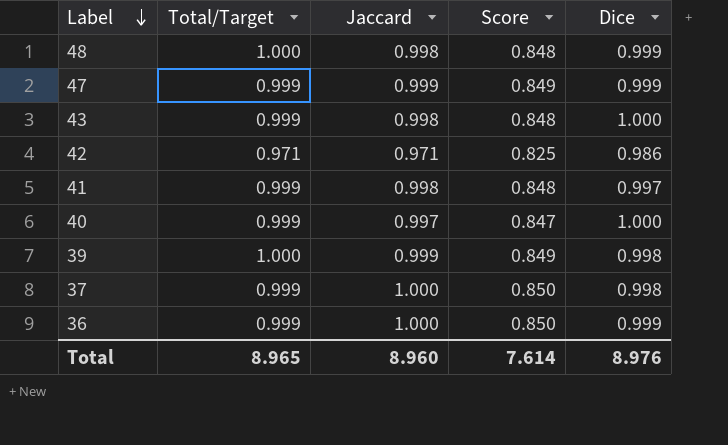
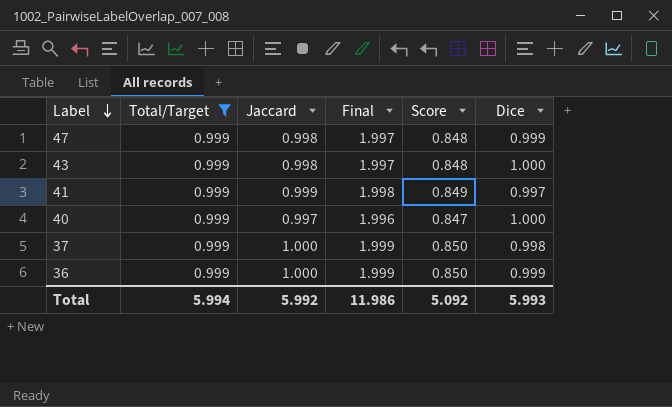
filter: none -> Total/Target = 0.999
column Final | formula: none -> [Total/Target] + [Jaccard]
47 | Jaccard: 0.999 -> 0.998
47 | Score: 0.849 -> 0.848
41 | Jaccard: 0.998 -> 0.999
41 | Score: 0.848 -> 0.849
Total | Total/Target: 8.965 -> 5.994
Total | Jaccard: 8.960 -> 5.992
Total | Score: 7.614 -> 5.092
Total | Dice: 8.976 -> 5.993

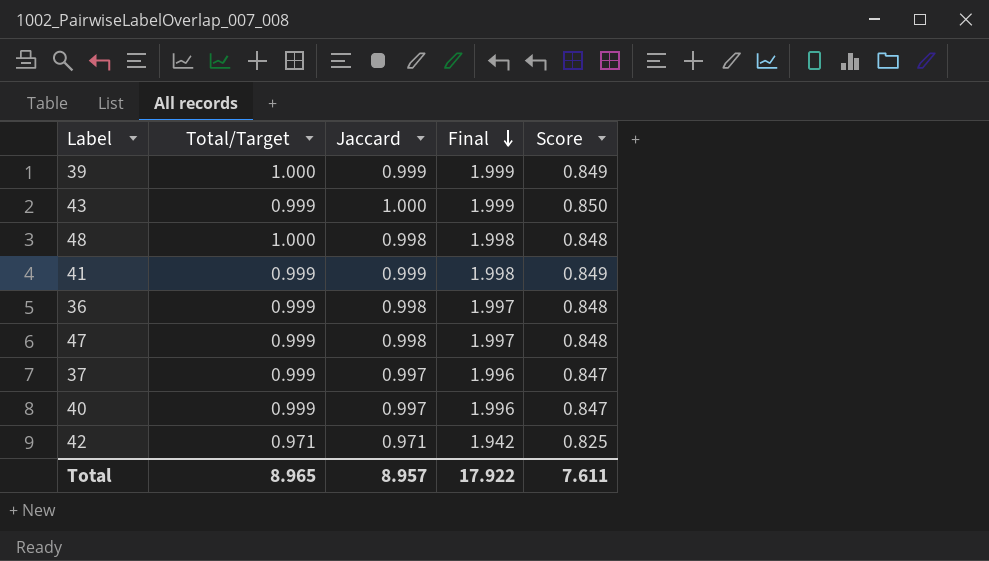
filter: Total/Target = 0.999 -> none
row order: Label descending -> Final descending
column Dice | position: 6 -> none
43 | Jaccard: 0.998 -> 1.000
43 | Final: 1.997 -> 1.999
43 | Score: 0.848 -> 0.850
36 | Jaccard: 1.000 -> 0.998
36 | Final: 1.999 -> 1.997
36 | Score: 0.850 -> 0.848
37 | Jaccard: 1.000 -> 0.997
37 | Final: 1.999 -> 1.996
37 | Score: 0.850 -> 0.847
Total | Total/Target: 5.994 -> 8.965
Total | Jaccard: 5.992 -> 8.957
Total | Final: 11.986 -> 17.922
Total | Score: 5.092 -> 7.611

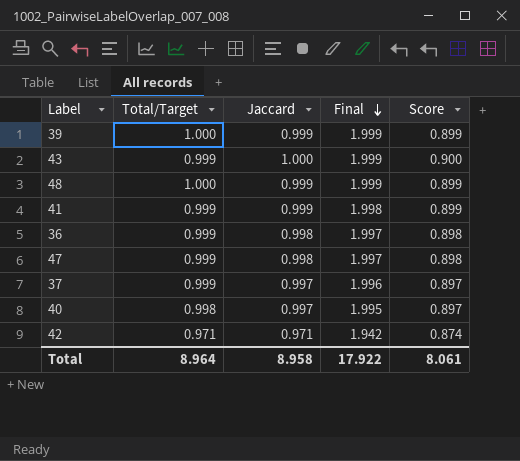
column Score | formula: [Jaccard] * 0.85 -> [Jaccard] * 0.9
48 | Jaccard: 0.998 -> 0.999
48 | Final: 1.998 -> 1.999
40 | Total/Target: 0.999 -> 0.998
40 | Final: 1.996 -> 1.995
Total | Total/Target: 8.965 -> 8.964
Total | Jaccard: 8.957 -> 8.958
Total | Score: 7.611 -> 8.061

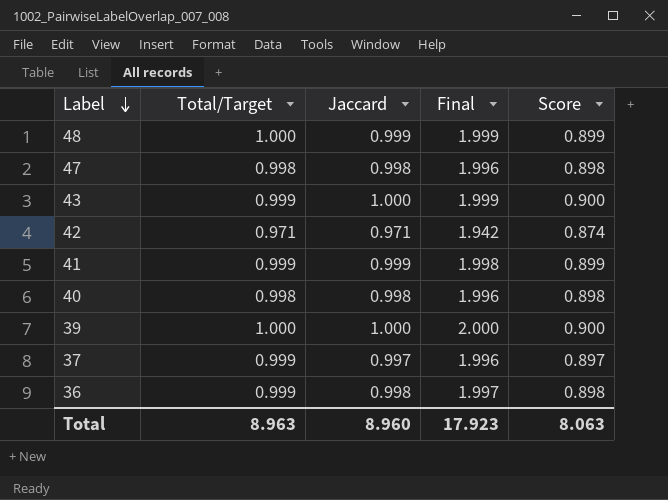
row order: Final descending -> Label descending
47 | Total/Target: 0.999 -> 0.998
47 | Final: 1.997 -> 1.996
40 | Jaccard: 0.997 -> 0.998
40 | Final: 1.995 -> 1.996
40 | Score: 0.897 -> 0.898
39 | Jaccard: 0.999 -> 1.000
39 | Final: 1.999 -> 2.000
39 | Score: 0.899 -> 0.900
Total | Total/Target: 8.964 -> 8.963
Total | Jaccard: 8.958 -> 8.960
Total | Final: 17.922 -> 17.923
Total | Score: 8.061 -> 8.063

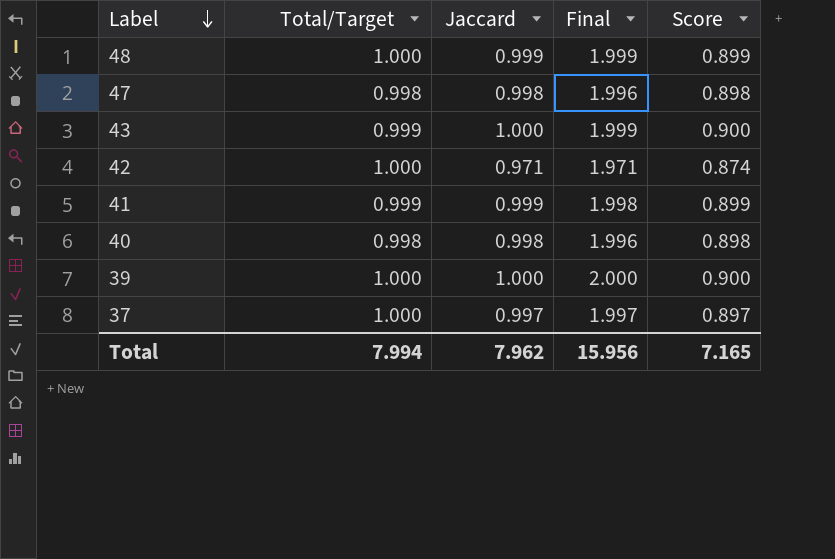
row 36: 0.999 | 0.998 | 1.997 | 0.898 -> none
42 | Total/Target: 0.971 -> 1.000
42 | Final: 1.942 -> 1.971
37 | Total/Target: 0.999 -> 1.000
37 | Final: 1.996 -> 1.997
Total | Total/Target: 8.963 -> 7.994
Total | Jaccard: 8.960 -> 7.962
Total | Final: 17.923 -> 15.956
Total | Score: 8.063 -> 7.165

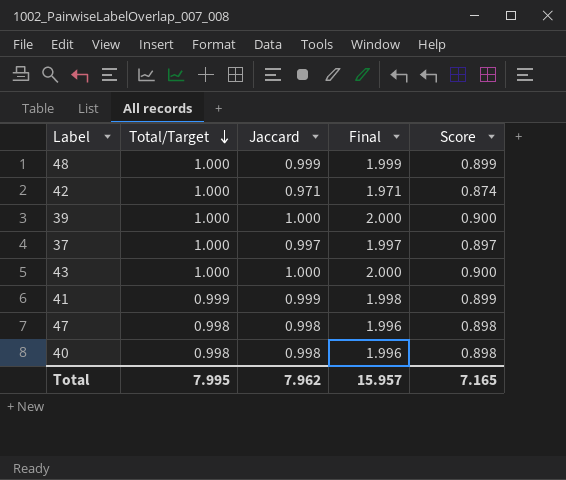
row order: Label descending -> Total/Target descending
43 | Total/Target: 0.999 -> 1.000
43 | Final: 1.999 -> 2.000
Total | Total/Target: 7.994 -> 7.995
Total | Final: 15.956 -> 15.957

